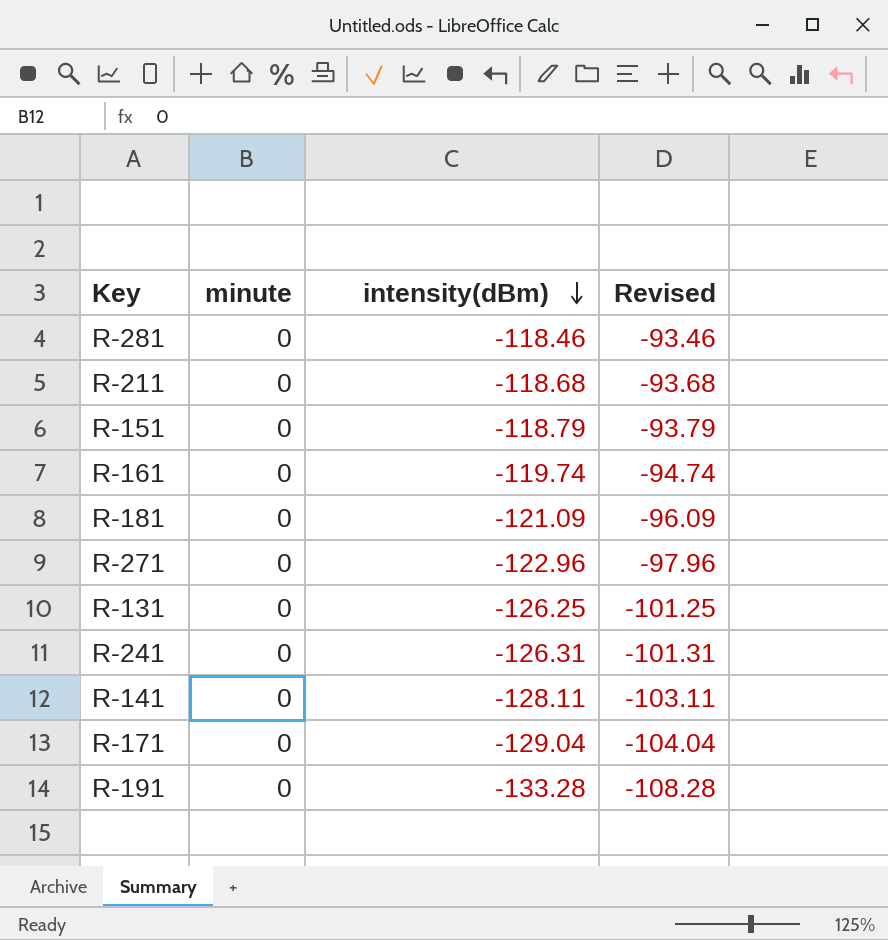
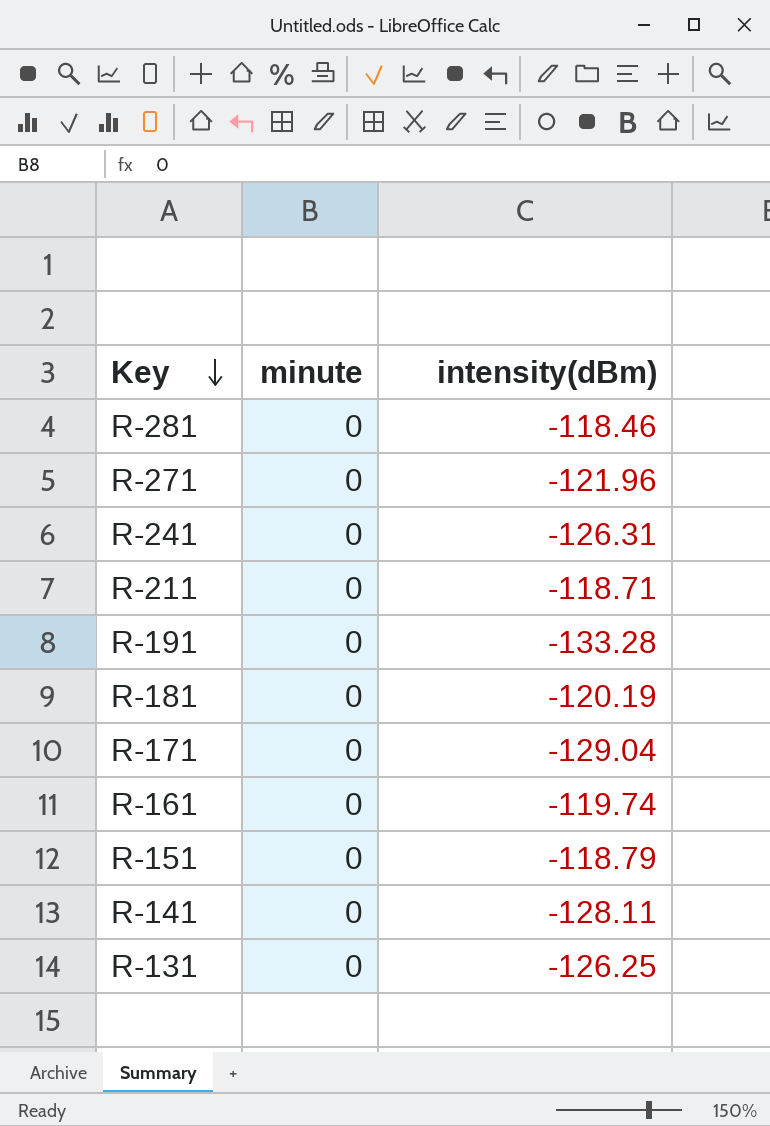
row order: intensity(dBm) descending -> Key descending
column Revised | formula: [intensity(dBm)] + 25 -> none
R-271 | intensity(dBm): -122.96 -> -121.96
R-211 | intensity(dBm): -118.68 -> -118.71
R-181 | intensity(dBm): -121.09 -> -120.19

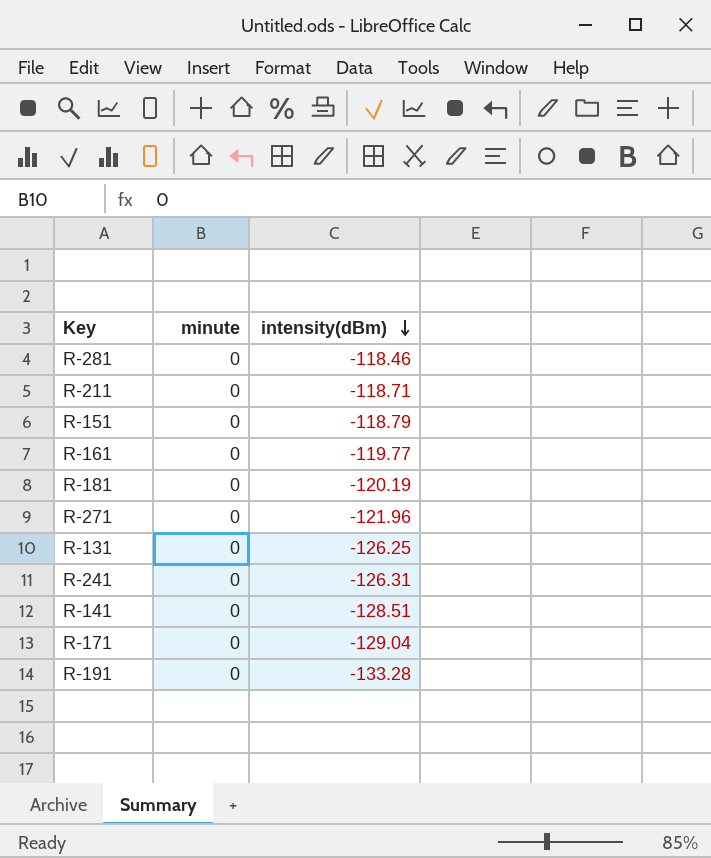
row order: Key descending -> intensity(dBm) descending
R-161 | intensity(dBm): -119.74 -> -119.77
R-141 | intensity(dBm): -128.11 -> -128.51

